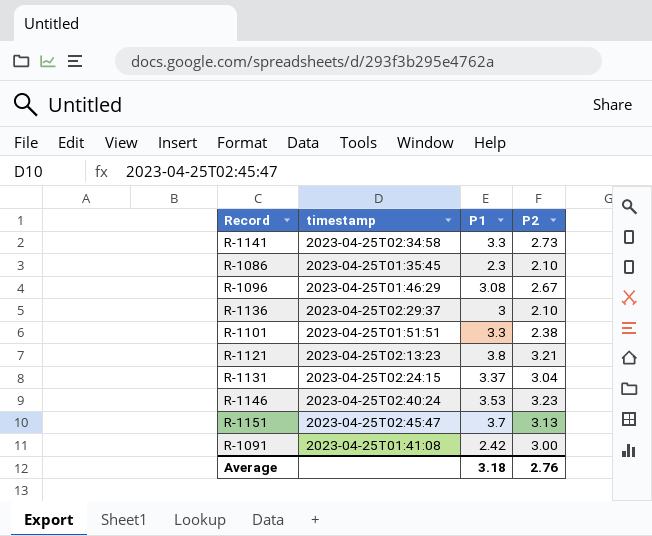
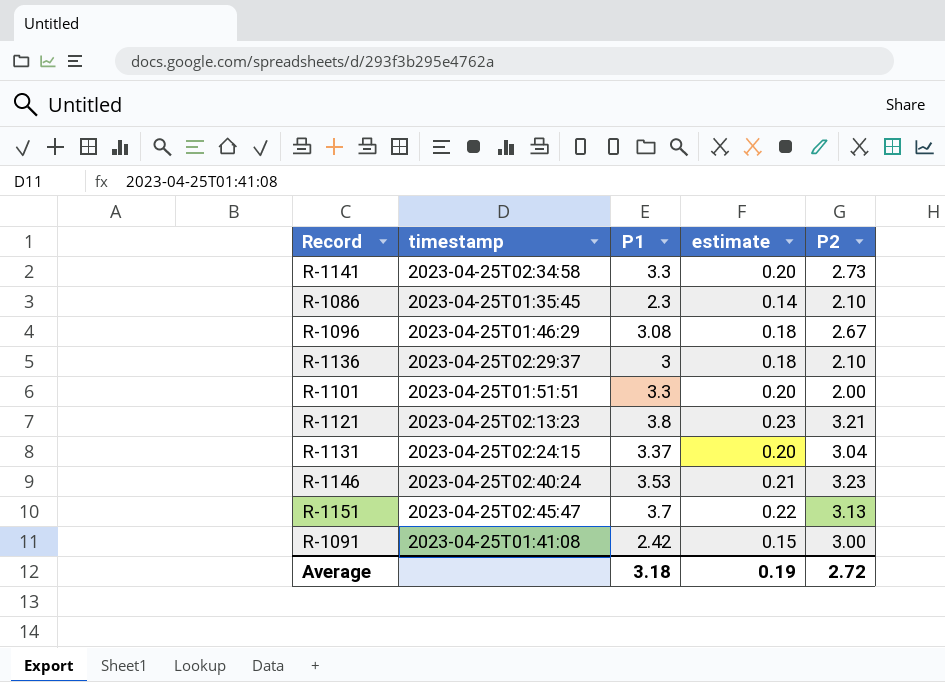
column estimate | formula: none -> [P1] * 0.06
R-1101 | P2: 2.38 -> 2.00
Average | P2: 2.76 -> 2.72

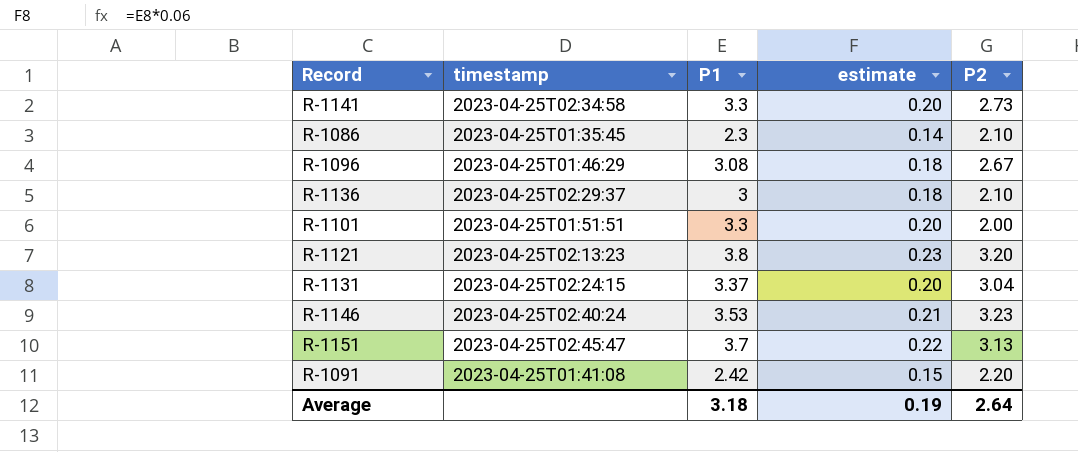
R-1121 | P2: 3.21 -> 3.20
R-1091 | P2: 3.00 -> 2.20
Average | P2: 2.72 -> 2.64

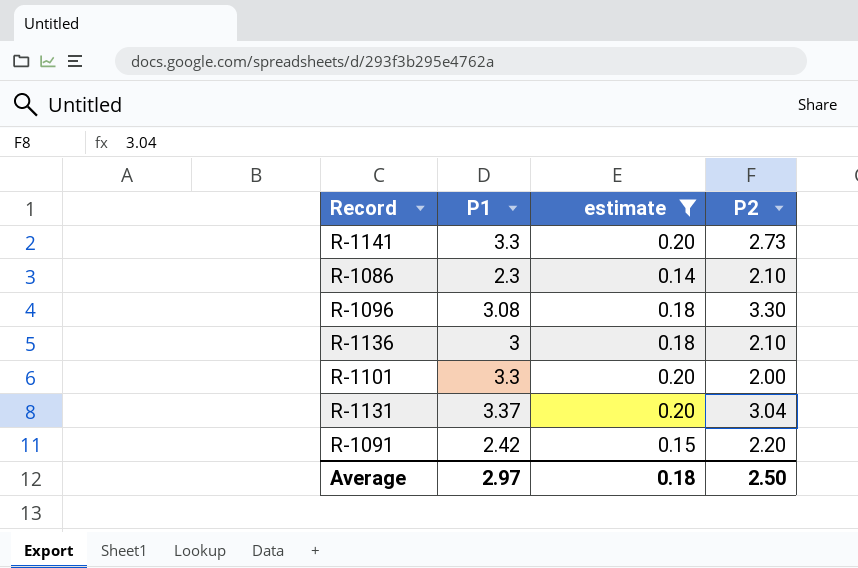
filter: none -> estimate <= 0.20
column timestamp | position: 2 -> none
R-1096 | P2: 2.67 -> 3.30
Average | P1: 3.18 -> 2.97
Average | estimate: 0.19 -> 0.18
Average | P2: 2.64 -> 2.50

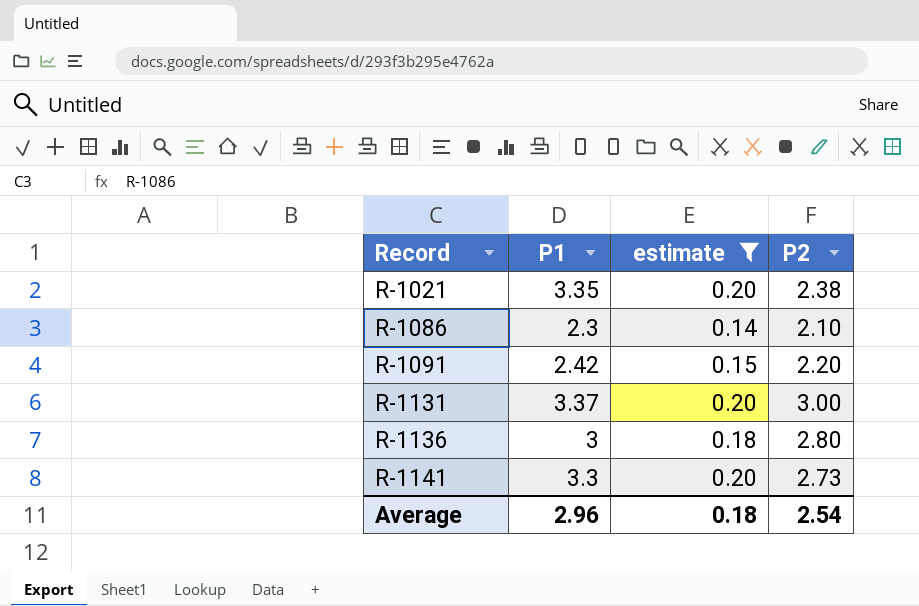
row order: none -> Record ascending
row R-1096: 3.08 | 0.18 | 3.30 -> none
row R-1101: 3.3 | 0.20 | 2.00 -> none
row R-1021: none -> 3.35 | 0.20 | 2.38
R-1131 | P2: 3.04 -> 3.00
R-1136 | P2: 2.10 -> 2.80
Average | P1: 2.97 -> 2.96
Average | P2: 2.50 -> 2.54

